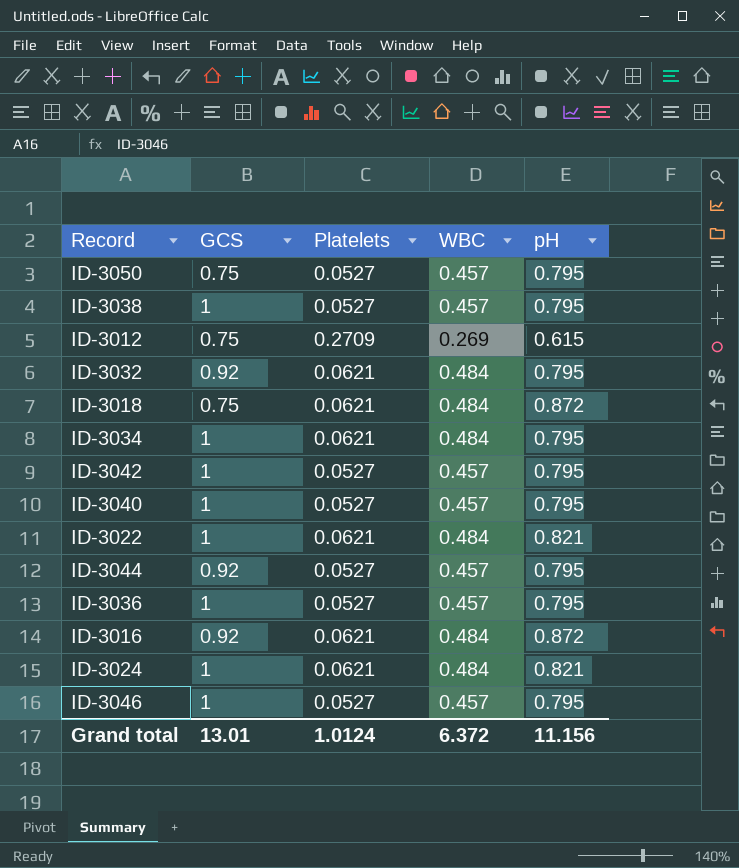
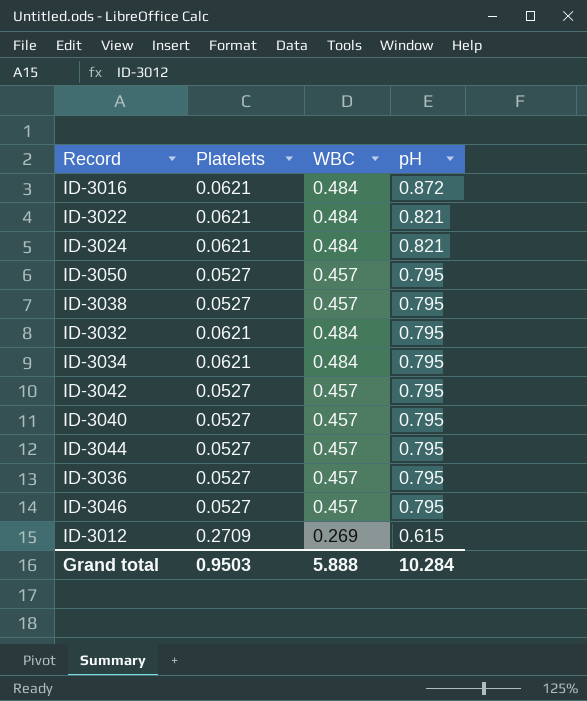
row order: none -> pH descending
column GCS | position: 2 -> none
row ID-3018: 0.75 | 0.0621 | 0.484 | 0.872 -> none
Grand total | Platelets: 1.0124 -> 0.9503
Grand total | WBC: 6.372 -> 5.888
Grand total | pH: 11.156 -> 10.284

